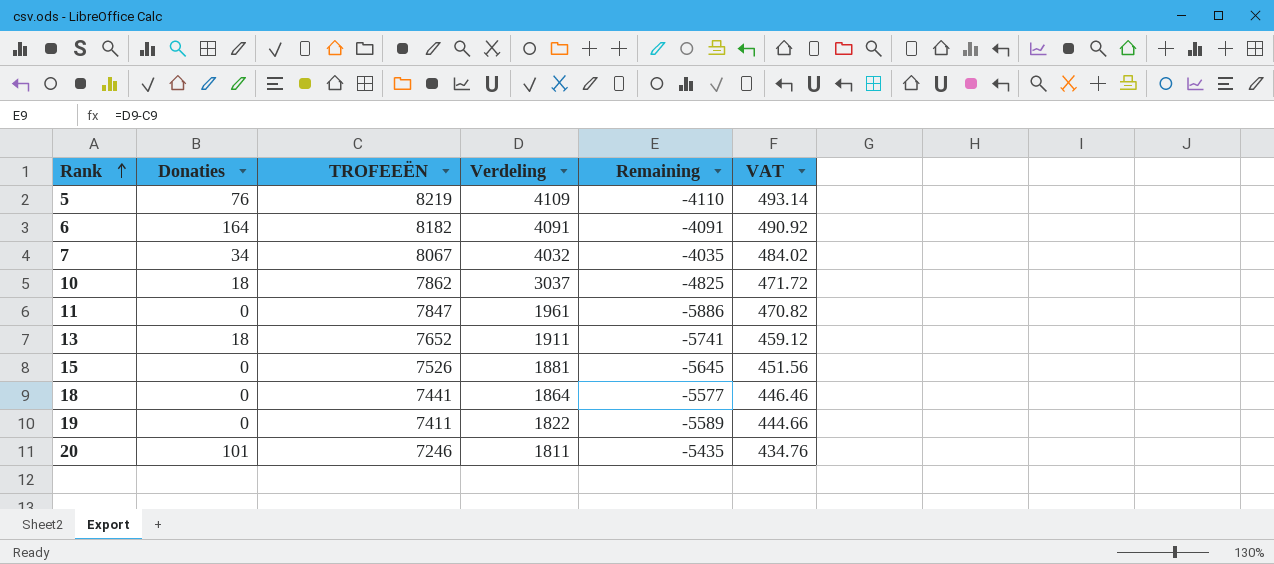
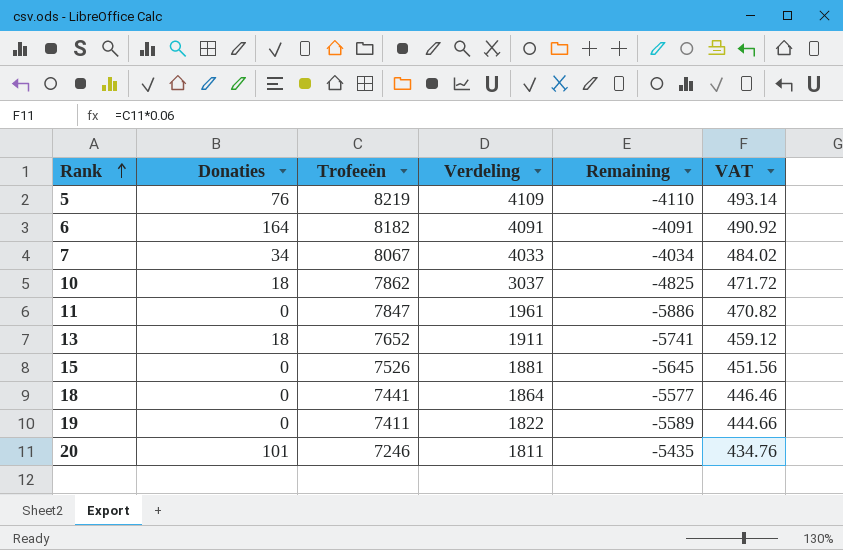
column name: TROFEEËN -> Trofeeën
7 | Verdeling: 4032 -> 4033
7 | Remaining: -4035 -> -4034

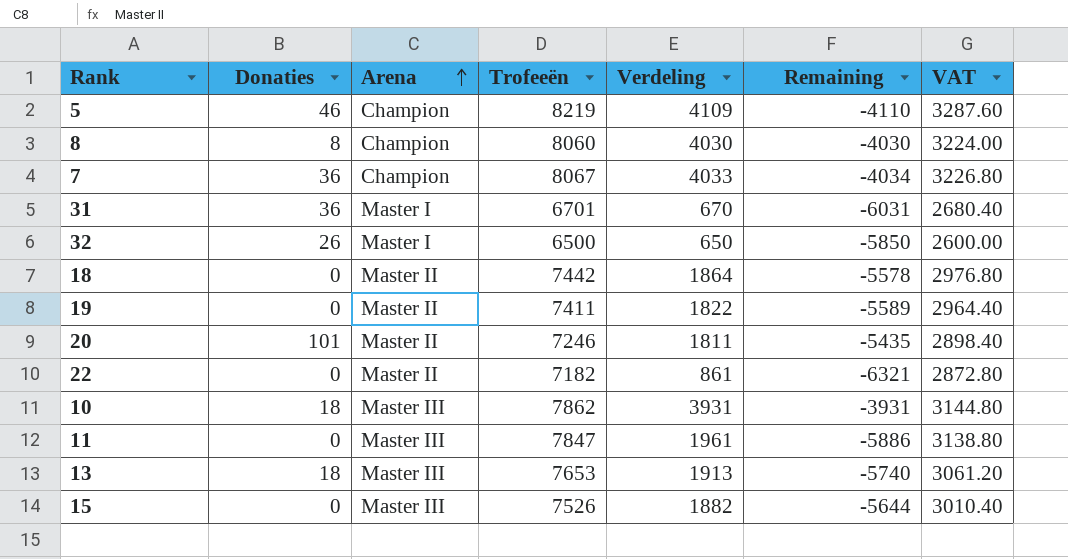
row order: Rank ascending -> Arena ascending
column Arena | position: none -> 3
column VAT | formula: [Trofeeën] * 0.06 -> [Trofeeën] * 0.4
row 6: 164 | 8182 | 4091 | -4091 | 490.92 -> none
5 | Donaties: 76 -> 46
row 8: none -> 8 | Champion | 8060 | 4030 | -4030 | 3224.00
7 | Donaties: 34 -> 36
row 31: none -> 36 | Master I | 6701 | 670 | -6031 | 2680.40
row 32: none -> 26 | Master I | 6500 | 650 | -5850 | 2600.00
18 | Trofeeën: 7441 -> 7442
18 | Remaining: -5577 -> -5578
row 22: none -> 0 | Master II | 7182 | 861 | -6321 | 2872.80
10 | Verdeling: 3037 -> 3931
10 | Remaining: -4825 -> -3931
13 | Trofeeën: 7652 -> 7653
13 | Verdeling: 1911 -> 1913
13 | Remaining: -5741 -> -5740
15 | Verdeling: 1881 -> 1882
15 | Remaining: -5645 -> -5644

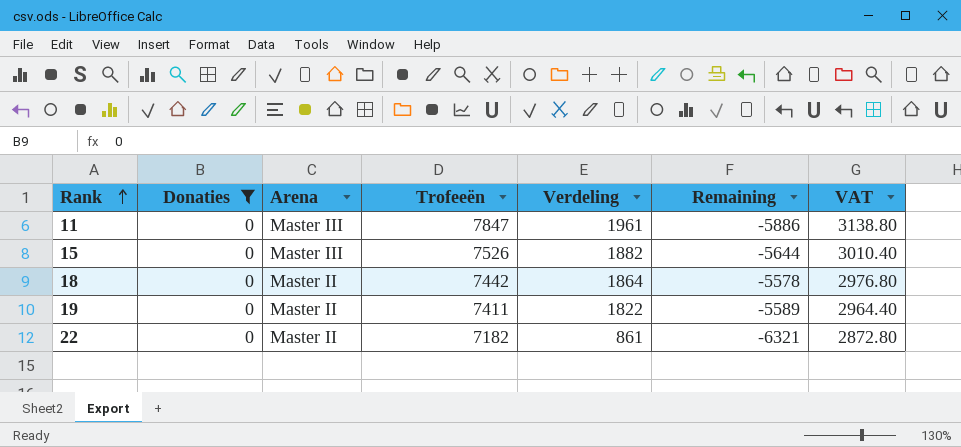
filter: none -> Donaties = 0
row order: Arena ascending -> Rank ascending

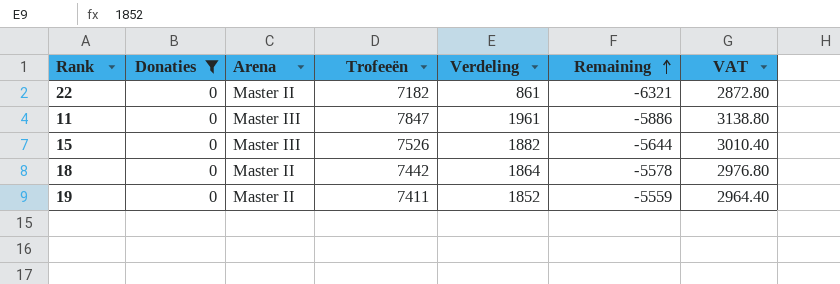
row order: Rank ascending -> Remaining ascending
19 | Verdeling: 1822 -> 1852
19 | Remaining: -5589 -> -5559

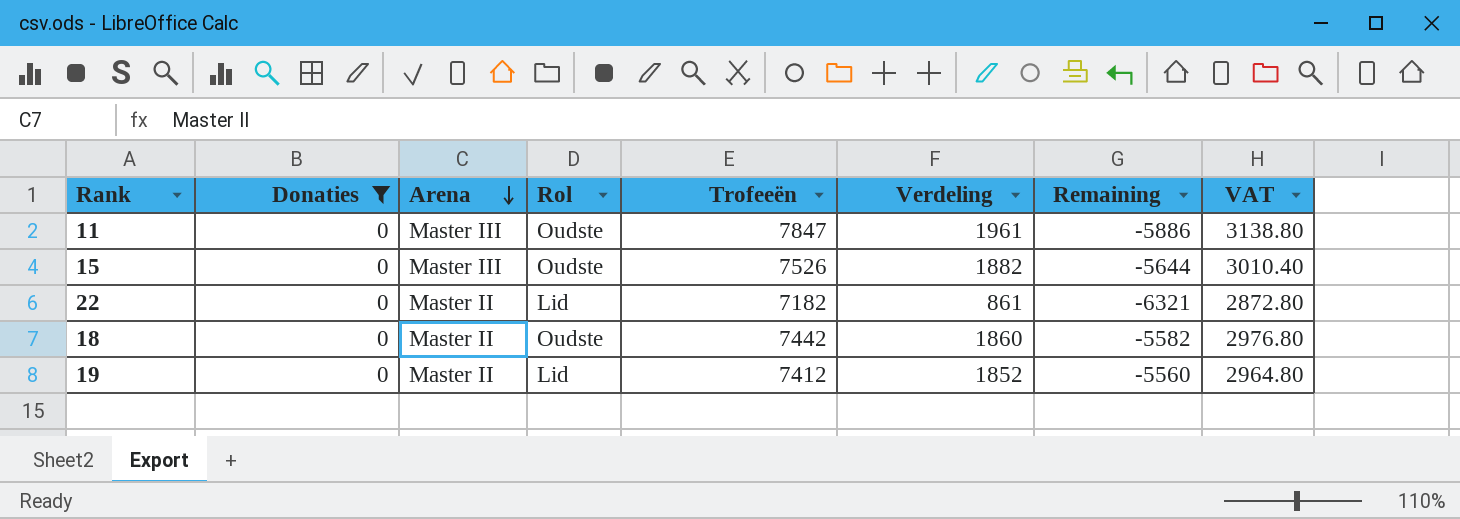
row order: Remaining ascending -> Arena descending
column Rol | position: none -> 4
18 | Verdeling: 1864 -> 1860
18 | Remaining: -5578 -> -5582
19 | Trofeeën: 7411 -> 7412
19 | Remaining: -5559 -> -5560
19 | VAT: 2964.40 -> 2964.80

